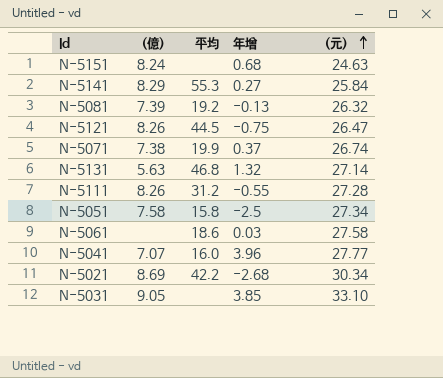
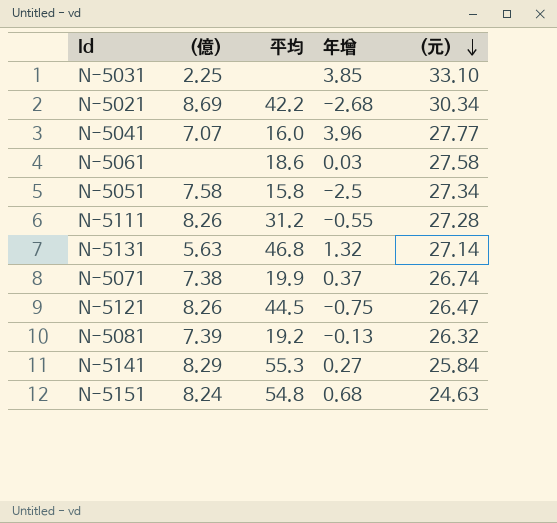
row order: (元) ascending -> (元) descending
N-5031 | (億): 9.05 -> 2.25
N-5151 | 平均: none -> 54.8

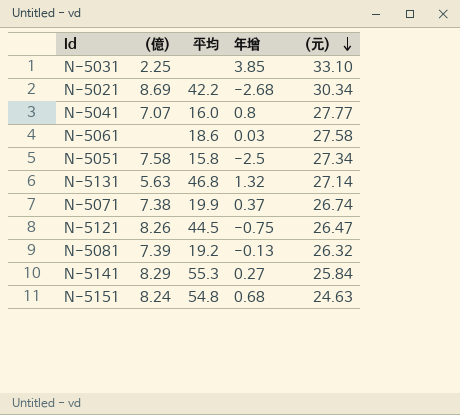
row N-5111: 8.26 | 31.2 | -0.55 | 27.28 -> none
N-5041 | 年增: 3.96 -> 0.8

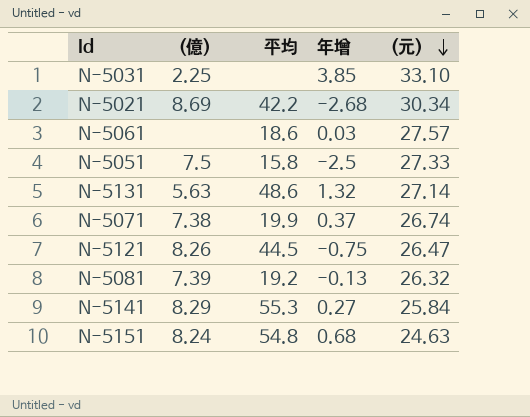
row N-5041: 7.07 | 16.0 | 0.8 | 27.77 -> none
N-5061 | (元): 27.58 -> 27.57
N-5051 | (億): 7.58 -> 7.5
N-5051 | (元): 27.34 -> 27.33
N-5131 | 平均: 46.8 -> 48.6

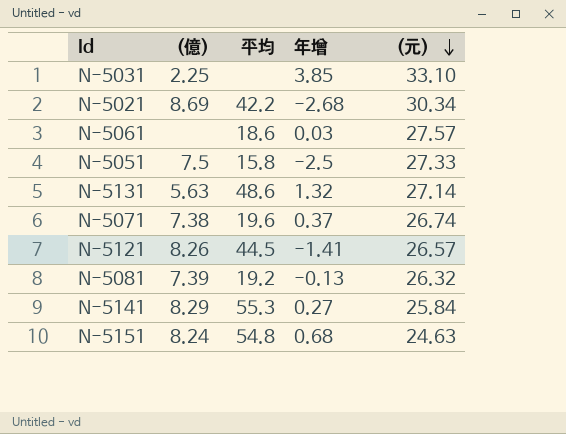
N-5071 | 平均: 19.9 -> 19.6
N-5121 | 年增: -0.75 -> -1.41
N-5121 | (元): 26.47 -> 26.57

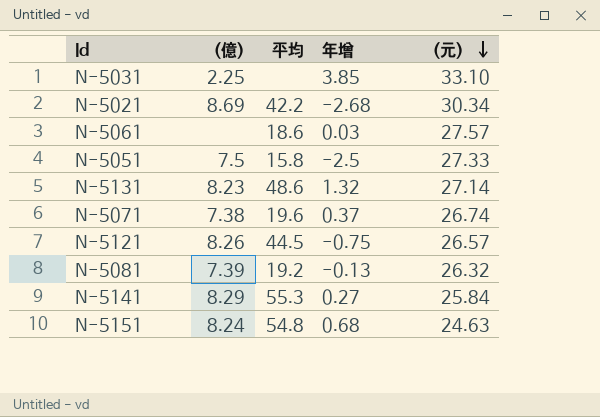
N-5131 | (億): 5.63 -> 8.23
N-5121 | 年增: -1.41 -> -0.75

